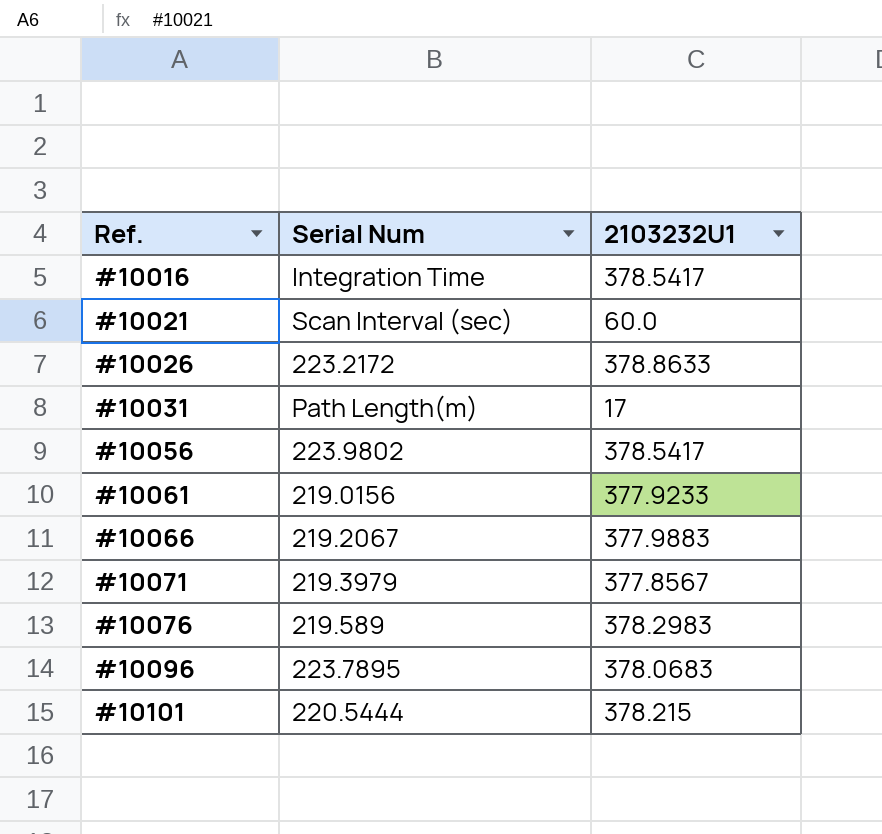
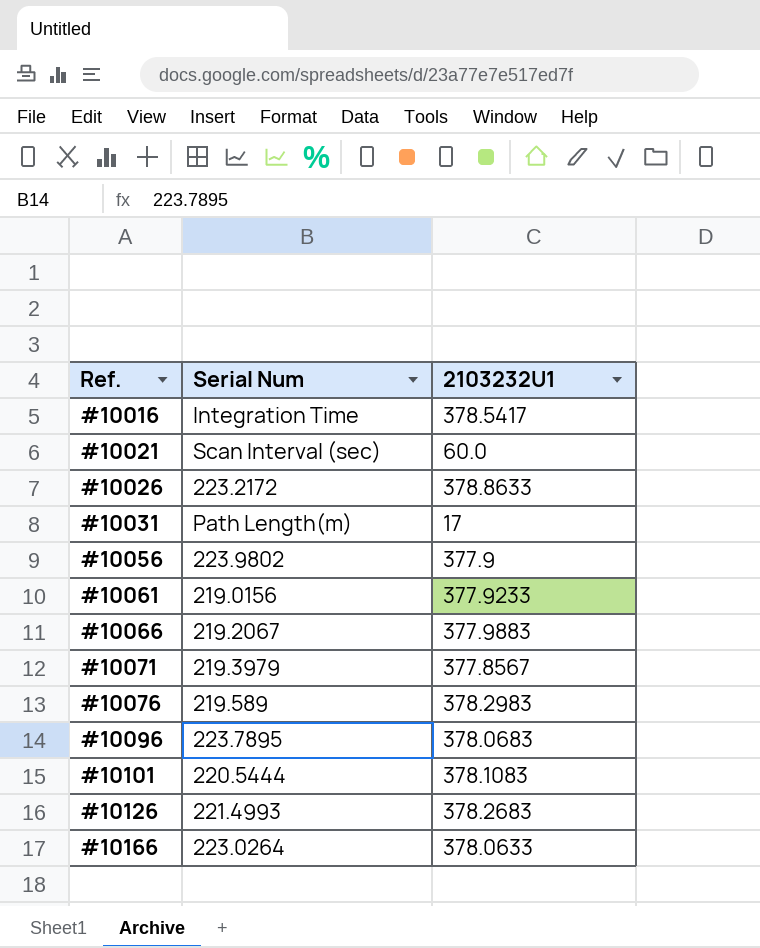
#10056 | 2103232U1: 378.5417 -> 377.9
#10101 | 2103232U1: 378.215 -> 378.1083
row #10126: none -> 221.4993 | 378.2683
row #10166: none -> 223.0264 | 378.0633

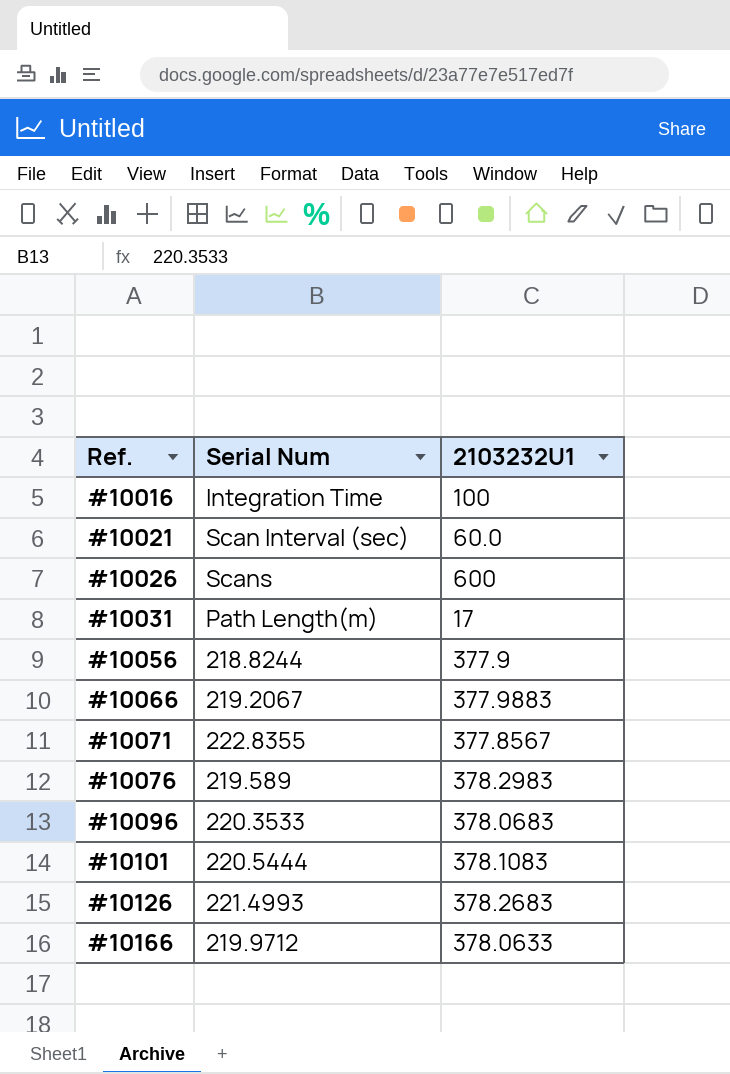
row #10061: 219.0156 | 377.9233 -> none
#10016 | 2103232U1: 378.5417 -> 100
#10026 | Serial Num: 223.2172 -> Scans
#10026 | 2103232U1: 378.8633 -> 600
#10056 | Serial Num: 223.9802 -> 218.8244
#10071 | Serial Num: 219.3979 -> 222.8355
#10096 | Serial Num: 223.7895 -> 220.3533
#10166 | Serial Num: 223.0264 -> 219.9712

